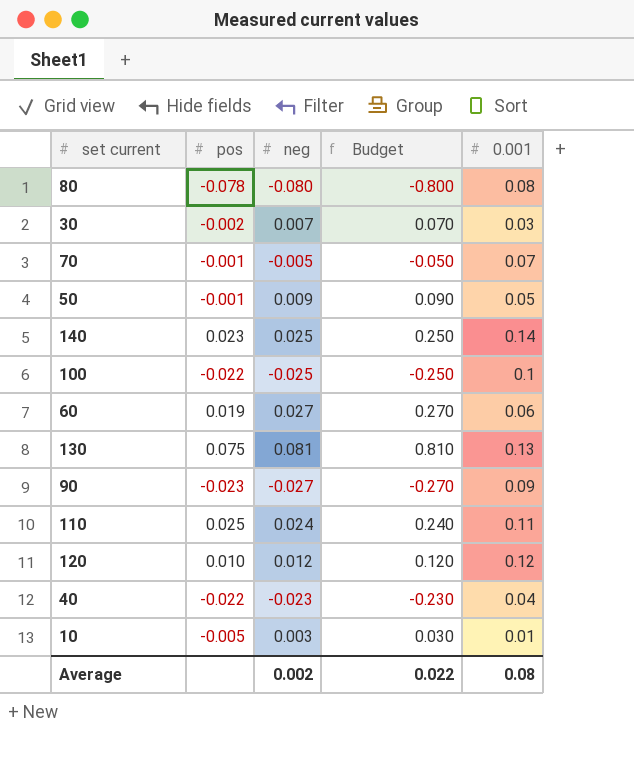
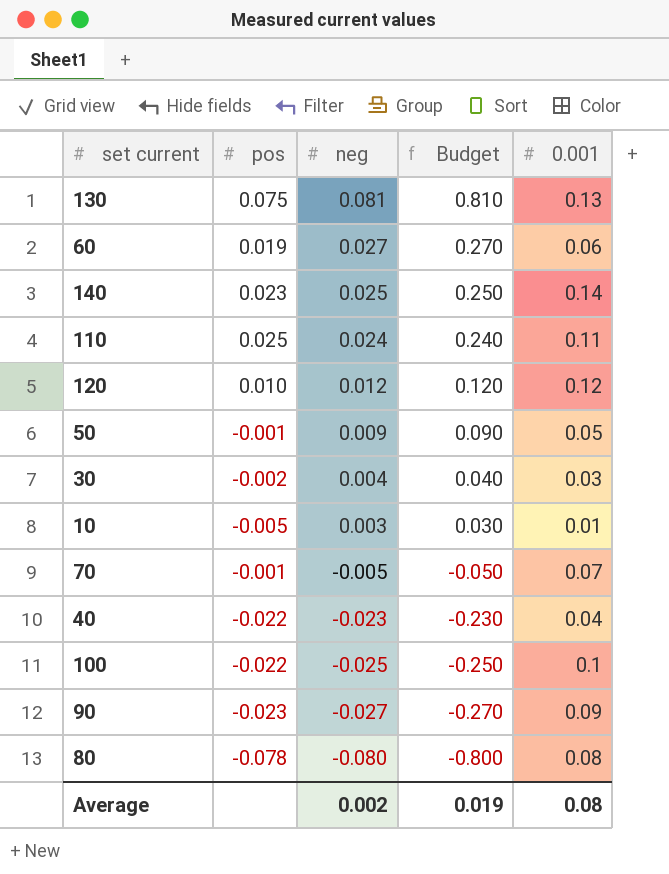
row order: none -> neg descending
30 | neg: 0.007 -> 0.004
30 | Budget: 0.070 -> 0.040
Average | Budget: 0.022 -> 0.019

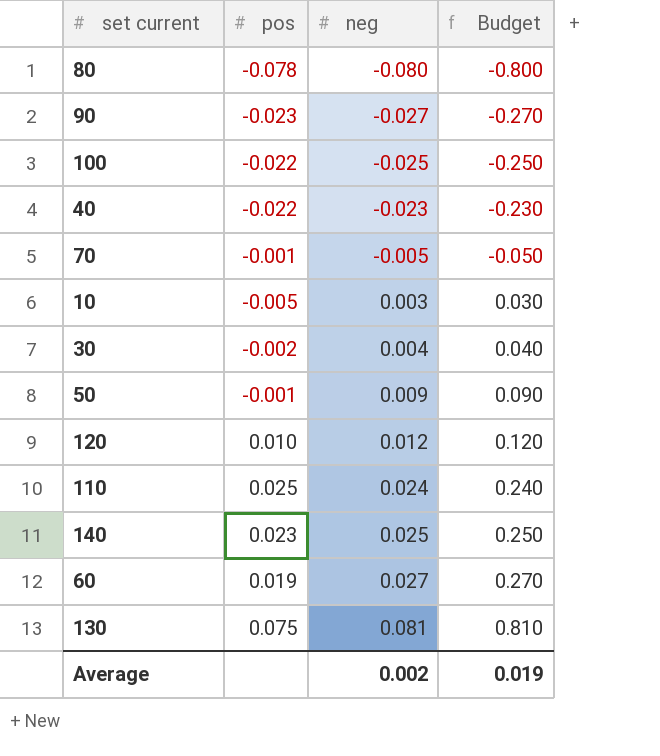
row order: neg descending -> neg ascending
column 0.001 | position: 5 -> none

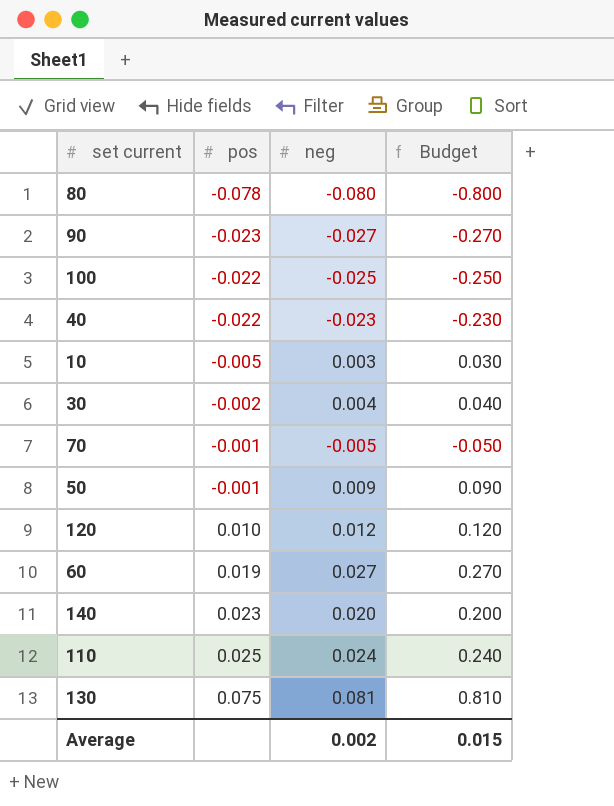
row order: neg ascending -> pos ascending
140 | neg: 0.025 -> 0.020
140 | Budget: 0.250 -> 0.200
Average | Budget: 0.019 -> 0.015

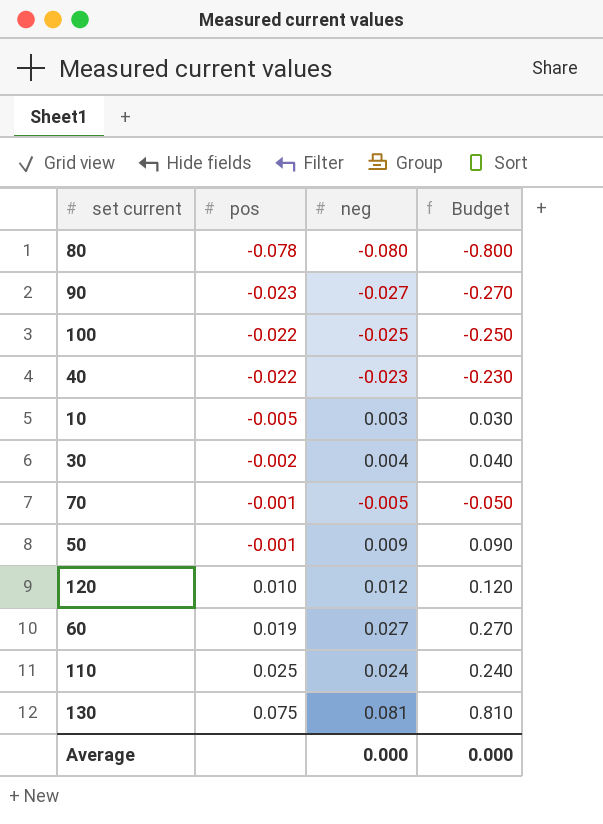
row 140: 0.023 | 0.020 | 0.200 -> none
Average | neg: 0.002 -> 0.000
Average | Budget: 0.015 -> 0.000

